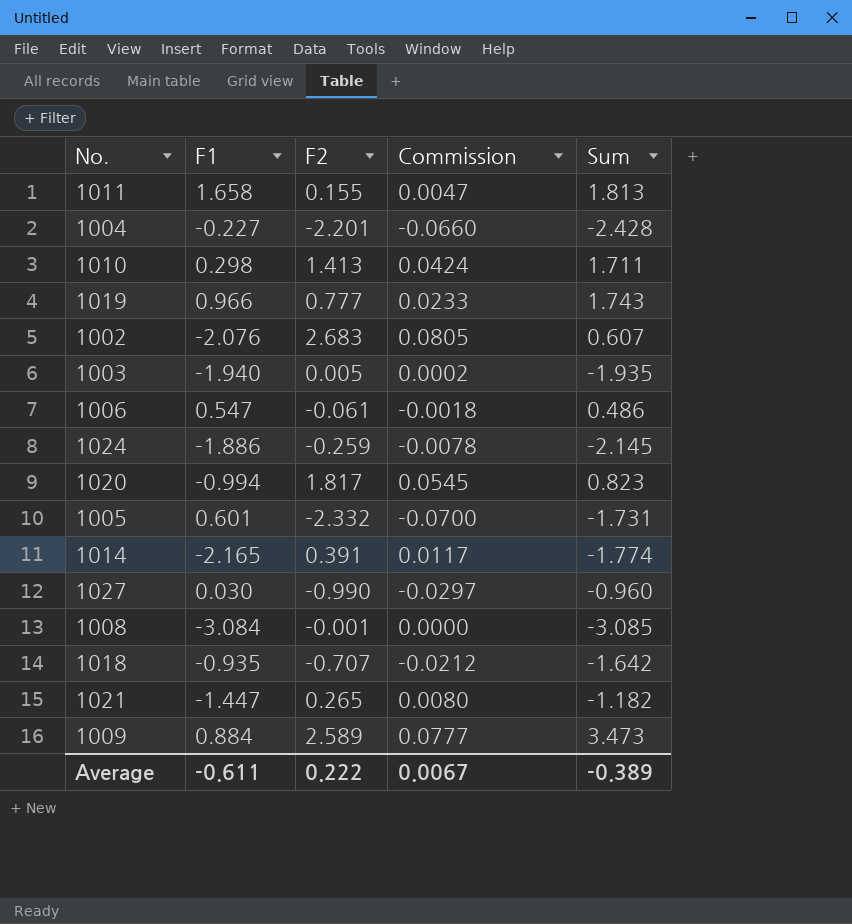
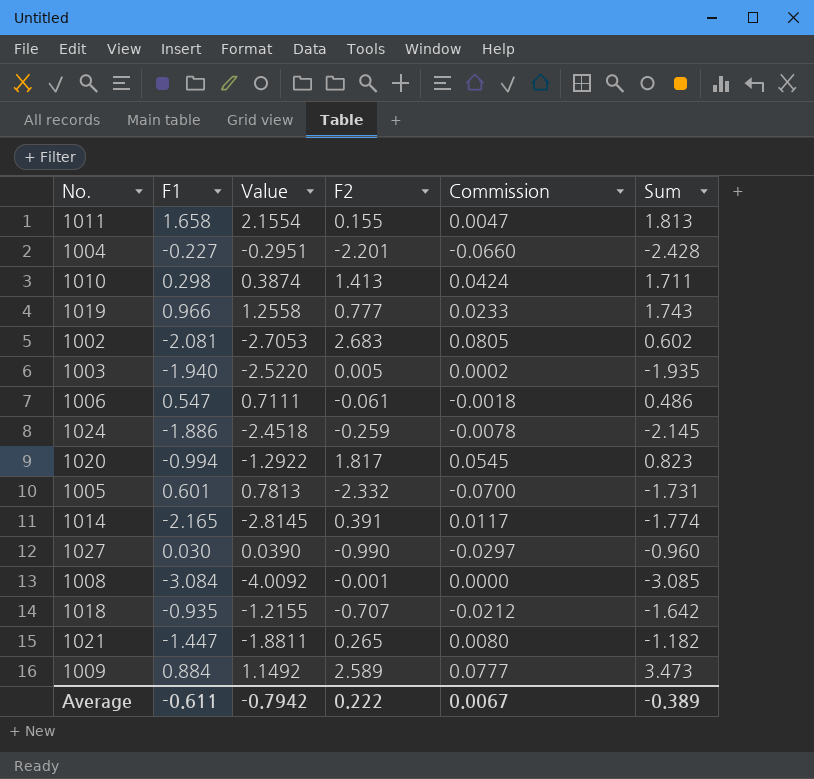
column Value | formula: none -> [F1] * 1.3
1002 | F1: -2.076 -> -2.081
1002 | Sum: 0.607 -> 0.602

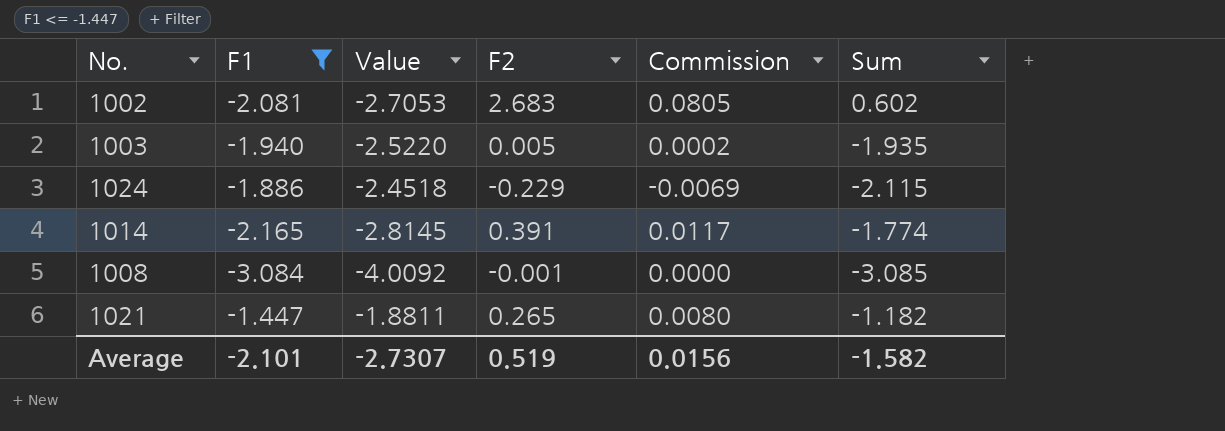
filter: none -> F1 <= -1.447
1024 | F2: -0.259 -> -0.229
1024 | Commission: -0.0078 -> -0.0069
1024 | Sum: -2.145 -> -2.115
Average | F1: -0.611 -> -2.101
Average | Value: -0.7942 -> -2.7307
Average | F2: 0.222 -> 0.519
Average | Commission: 0.0067 -> 0.0156
Average | Sum: -0.389 -> -1.582

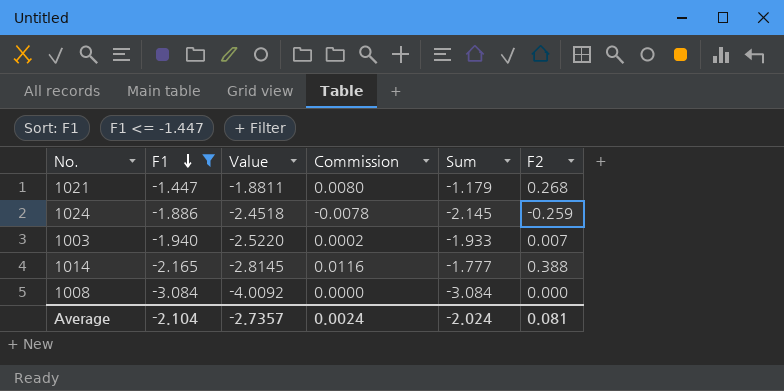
row order: none -> F1 descending
column F2 | position: 4 -> 6
row 1002: -2.081 | -2.7053 | 2.683 | 0.0805 | 0.602 -> none
1021 | Sum: -1.182 -> -1.179
1021 | F2: 0.265 -> 0.268
1024 | Commission: -0.0069 -> -0.0078
1024 | Sum: -2.115 -> -2.145
1024 | F2: -0.229 -> -0.259
1003 | Sum: -1.935 -> -1.933
1003 | F2: 0.005 -> 0.007
1014 | Commission: 0.0117 -> 0.0116
1014 | Sum: -1.774 -> -1.777
1014 | F2: 0.391 -> 0.388
1008 | Sum: -3.085 -> -3.084
1008 | F2: -0.001 -> 0.000
Average | F1: -2.101 -> -2.104
Average | Value: -2.7307 -> -2.7357
Average | Commission: 0.0156 -> 0.0024
Average | Sum: -1.582 -> -2.024
Average | F2: 0.519 -> 0.081

